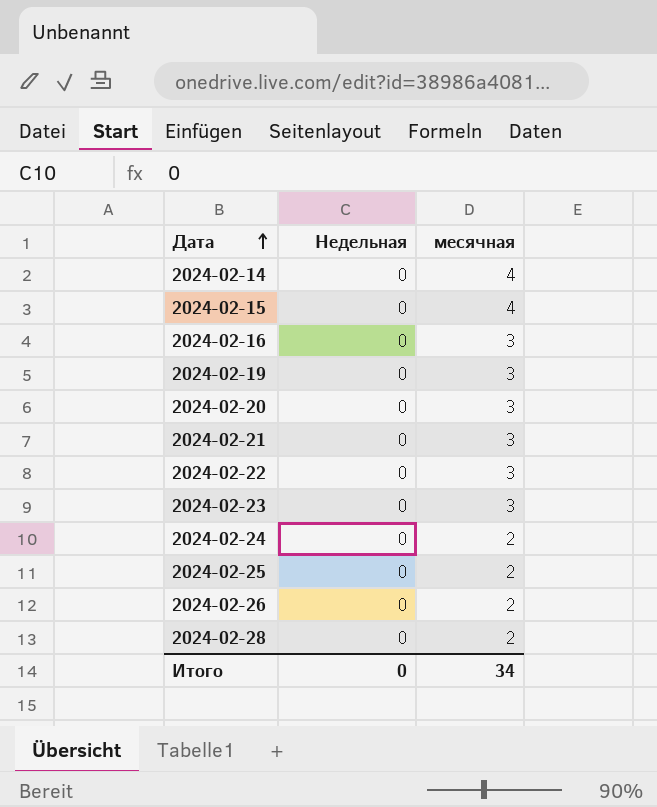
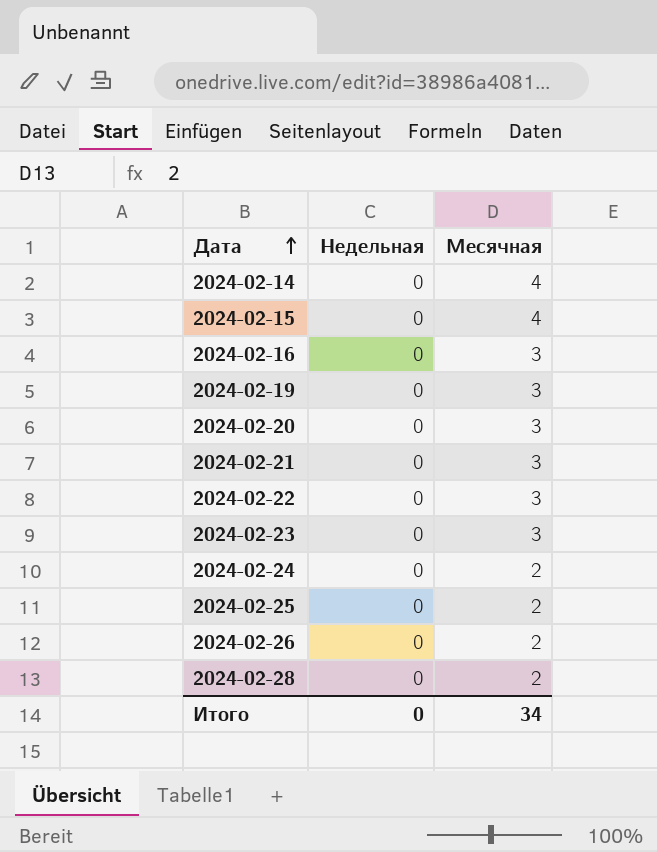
column name: месячная -> Месячная

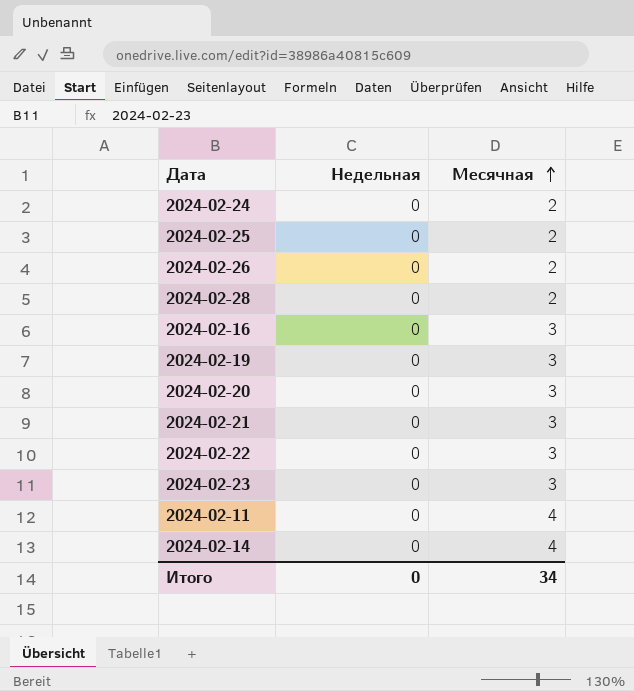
row order: Дата ascending -> Месячная ascending
row 2024-02-15: 0 | 4 -> none
row 2024-02-11: none -> 0 | 4

